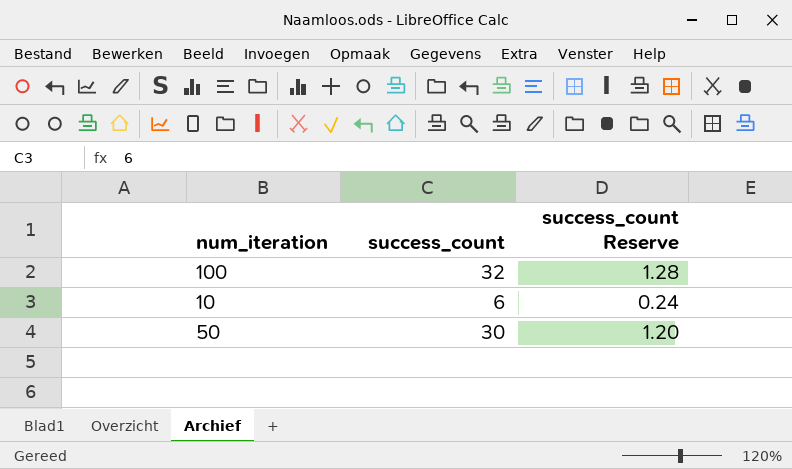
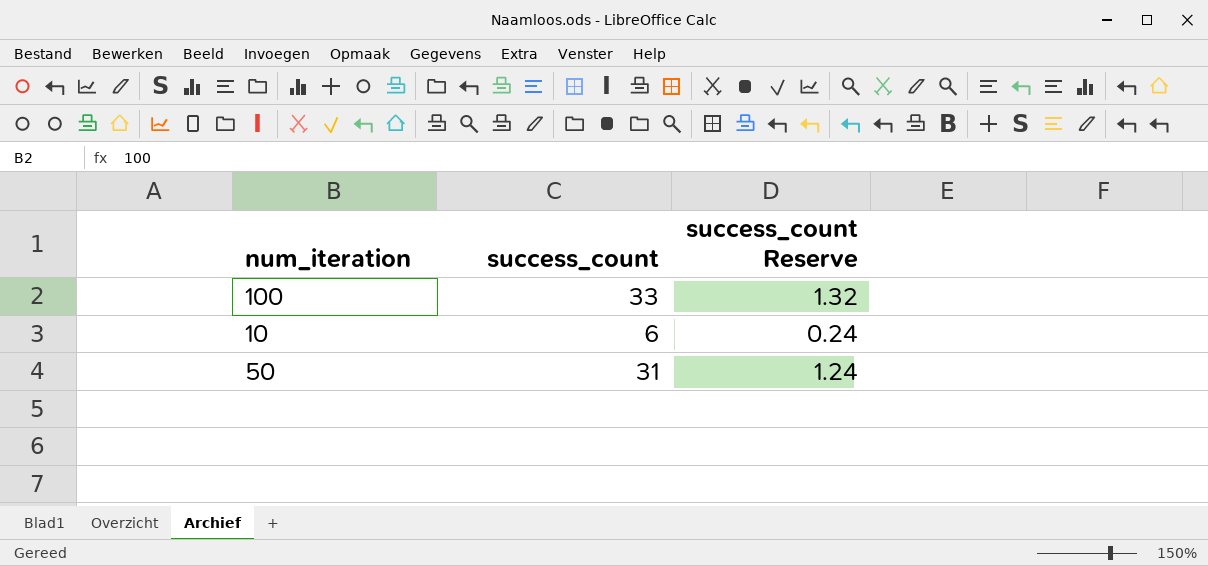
100 | success_count: 32 -> 33
100 | success_count Reserve: 1.28 -> 1.32
50 | success_count: 30 -> 31
50 | success_count Reserve: 1.20 -> 1.24

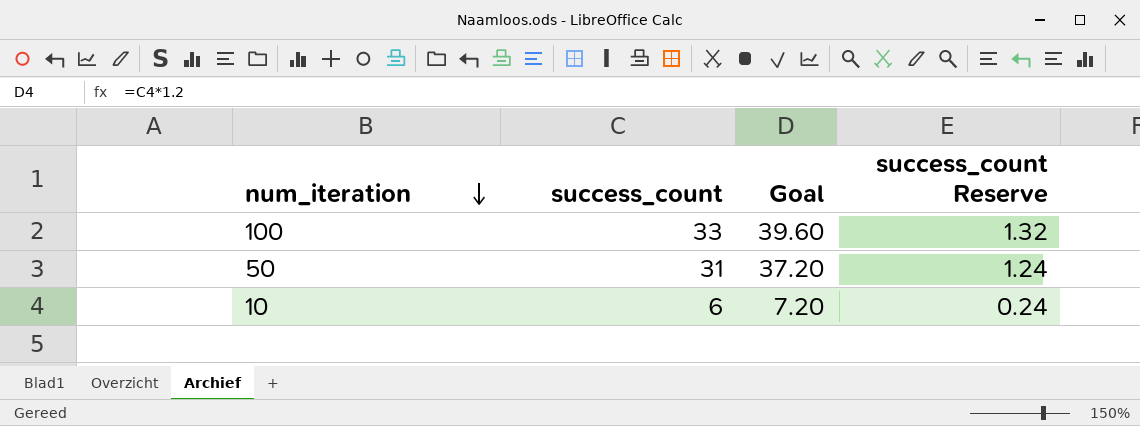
row order: none -> num_iteration descending
column Goal | formula: none -> [success_count] * 1.2

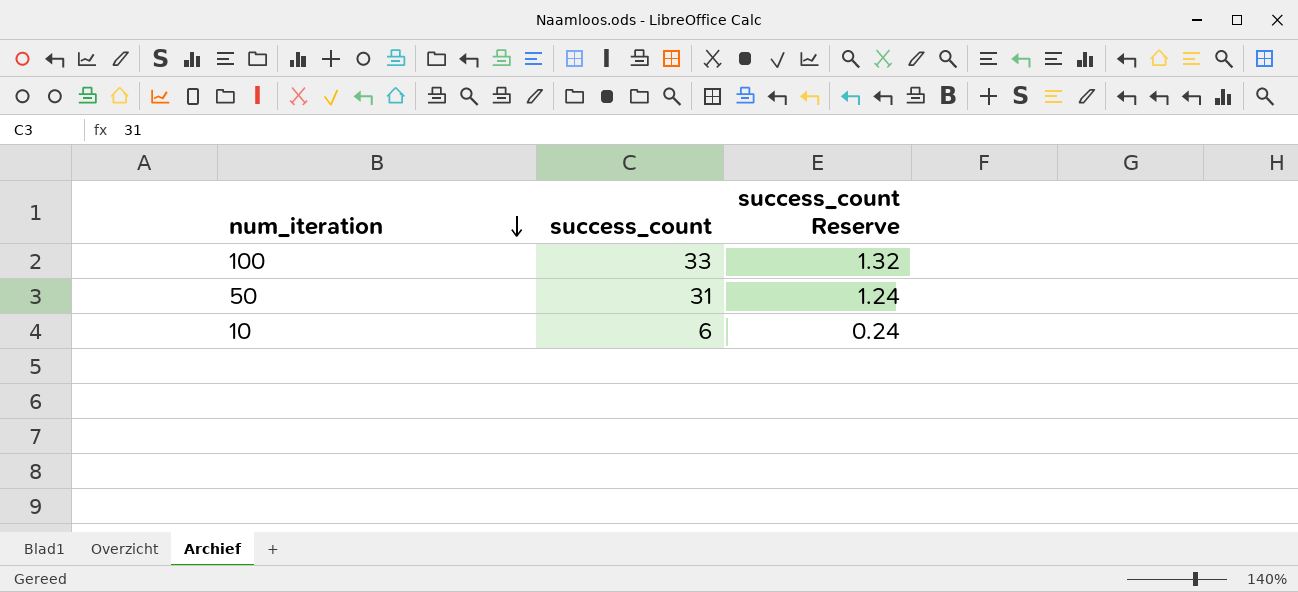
column Goal | formula: [success_count] * 1.2 -> none

